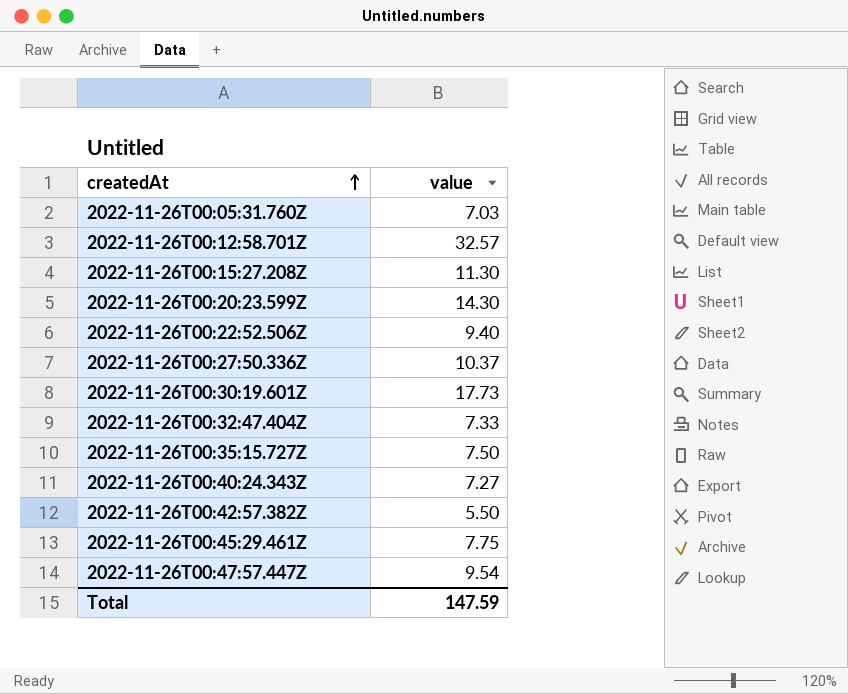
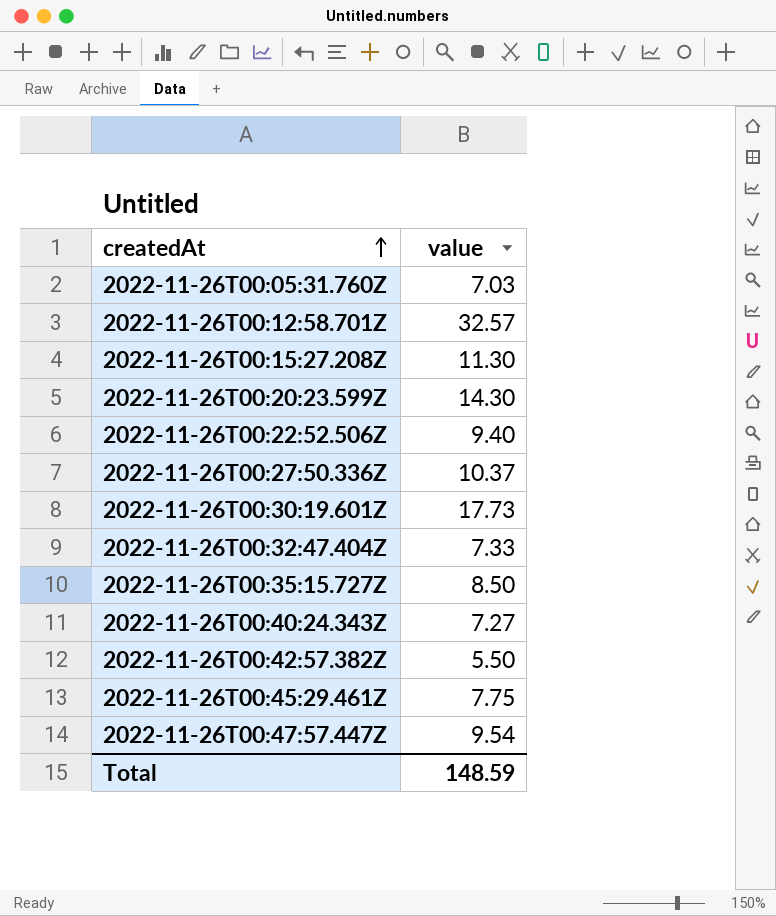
2022-11-26T00:35:15.727Z | value: 7.50 -> 8.50
Total | value: 147.59 -> 148.59

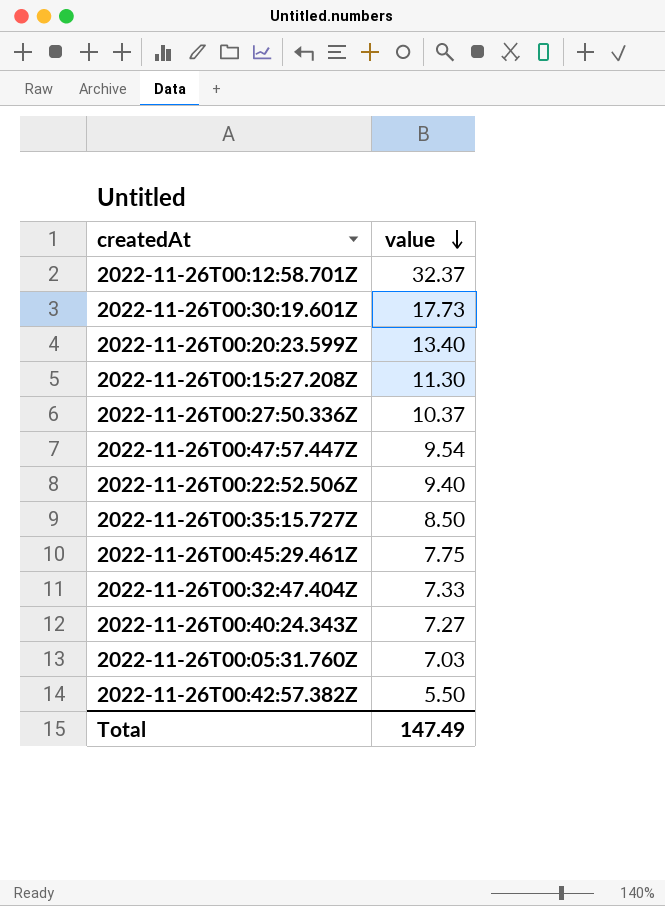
row order: createdAt ascending -> value descending
2022-11-26T00:12:58.701Z | value: 32.57 -> 32.37
2022-11-26T00:20:23.599Z | value: 14.30 -> 13.40
Total | value: 148.59 -> 147.49

